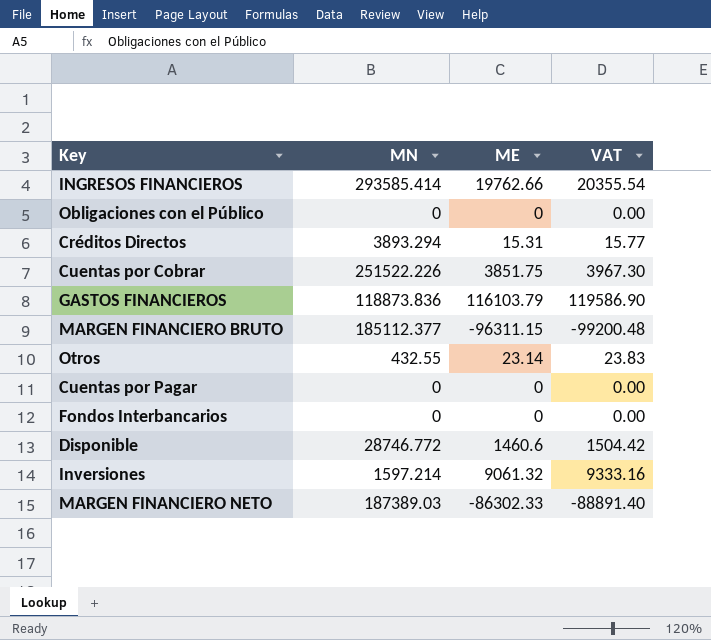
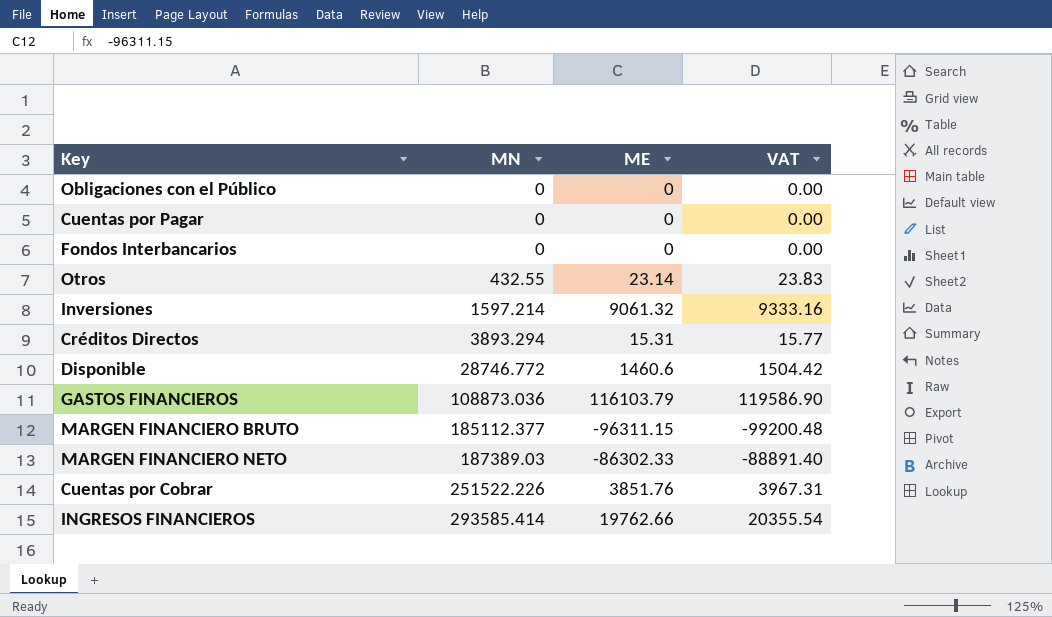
row order: none -> MN ascending
GASTOS FINANCIEROS | MN: 118873.836 -> 108873.036
Cuentas por Cobrar | ME: 3851.75 -> 3851.76
Cuentas por Cobrar | VAT: 3967.30 -> 3967.31

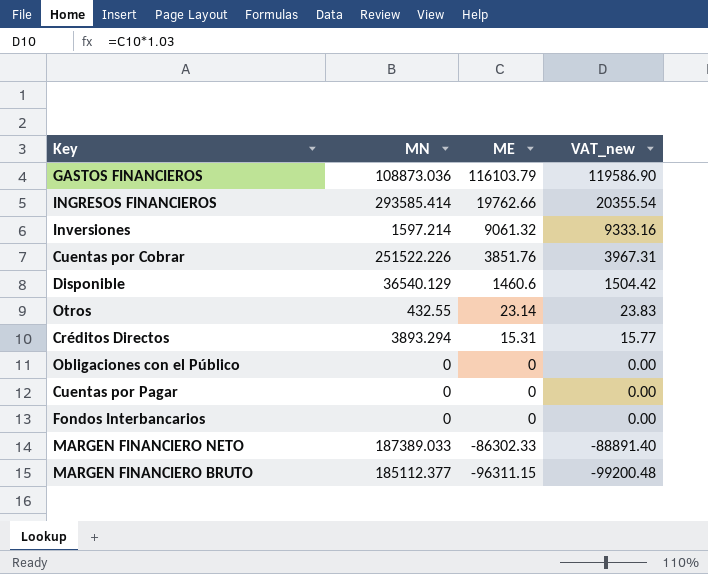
row order: MN ascending -> ME descending
column name: VAT -> VAT_new
Disponible | MN: 28746.772 -> 36540.129
MARGEN FINANCIERO NETO | MN: 187389.03 -> 187389.033

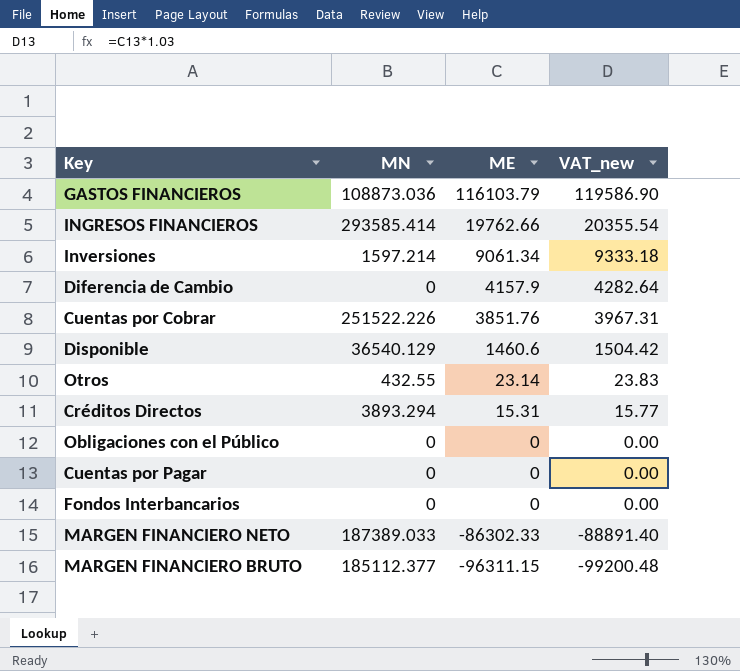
Inversiones | ME: 9061.32 -> 9061.34
Inversiones | VAT_new: 9333.16 -> 9333.18
row Diferencia de Cambio: none -> 0 | 4157.9 | 4282.64

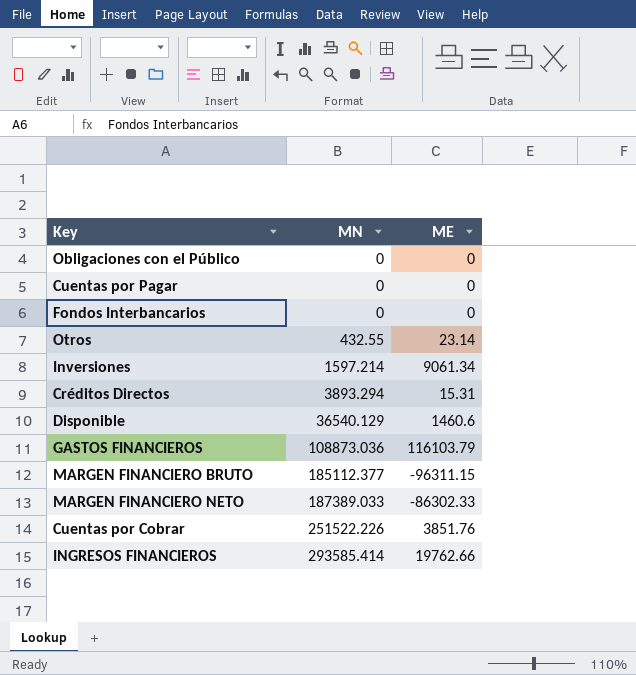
row order: ME descending -> MN ascending
column VAT_new | formula: [ME] * 1.03 -> none
row Diferencia de Cambio: 0 | 4157.9 | 4282.64 -> none

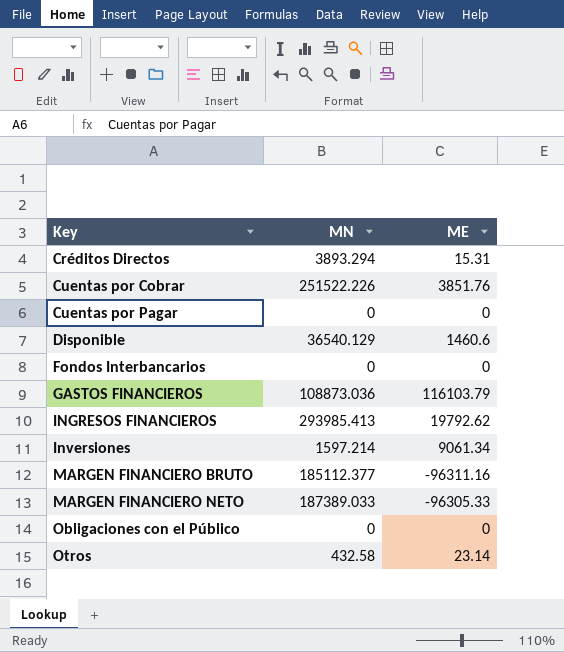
row order: MN ascending -> Key ascending
INGRESOS FINANCIEROS | MN: 293585.414 -> 293985.413
INGRESOS FINANCIEROS | ME: 19762.66 -> 19792.62
MARGEN FINANCIERO BRUTO | ME: -96311.15 -> -96311.16
MARGEN FINANCIERO NETO | ME: -86302.33 -> -96305.33
Otros | MN: 432.55 -> 432.58

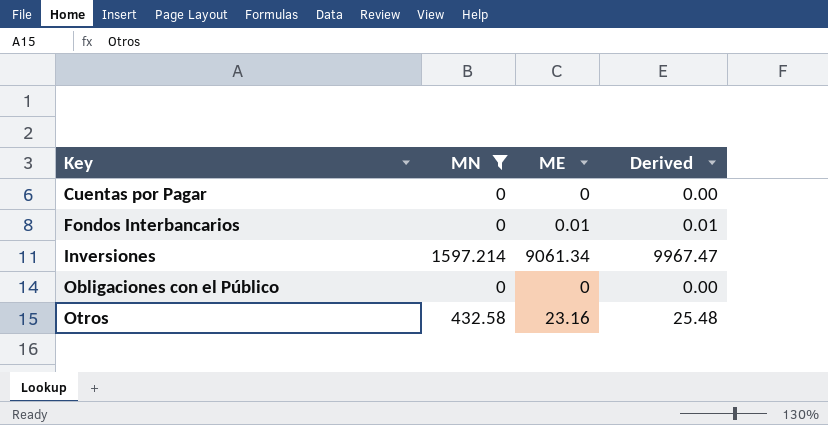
filter: none -> MN <= 1597.214
column Derived | formula: none -> [ME] * 1.1
Fondos Interbancarios | ME: 0 -> 0.01
Otros | ME: 23.14 -> 23.16

